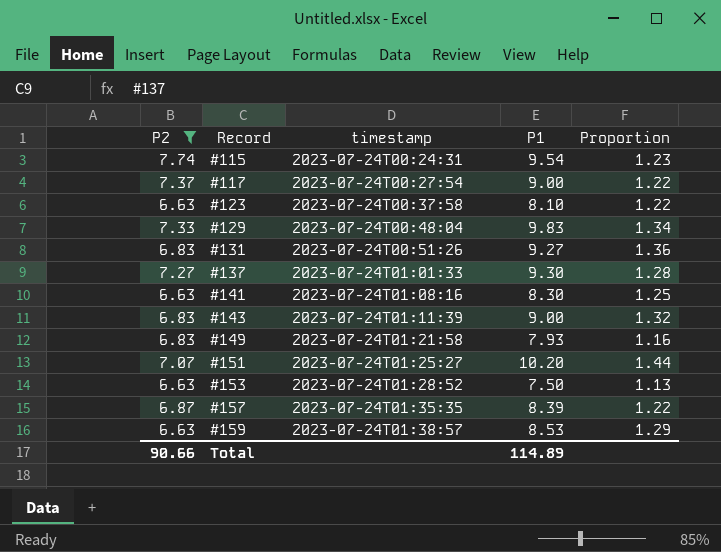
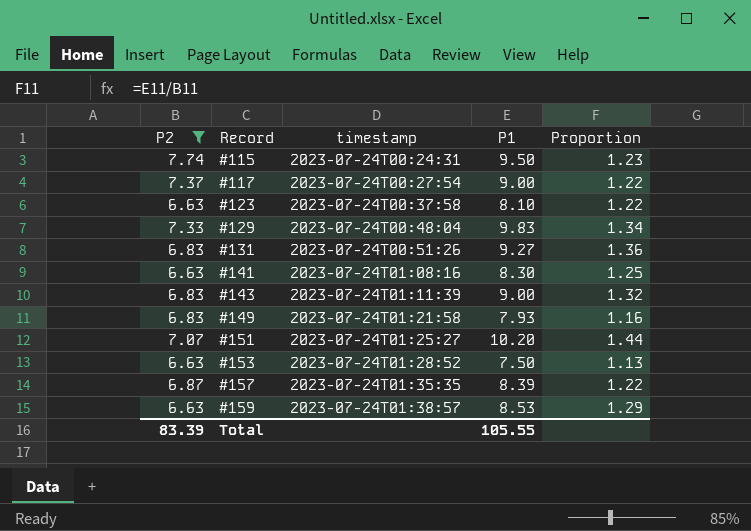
row #137: 7.27 | 2023-07-24T01:01:33 | 9.30 | 1.28 -> none
#115 | P1: 9.54 -> 9.50
Total | P2: 90.66 -> 83.39
Total | P1: 114.89 -> 105.55

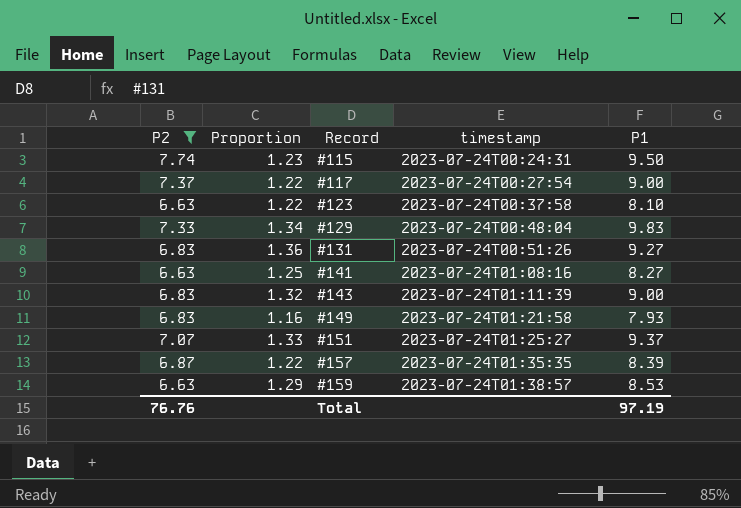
column Proportion | position: 5 -> 2
row #153: 6.63 | 2023-07-24T01:28:52 | 7.50 | 1.13 -> none
#141 | P1: 8.30 -> 8.27
#151 | Proportion: 1.44 -> 1.33
#151 | P1: 10.20 -> 9.37
Total | P2: 83.39 -> 76.76
Total | P1: 105.55 -> 97.19

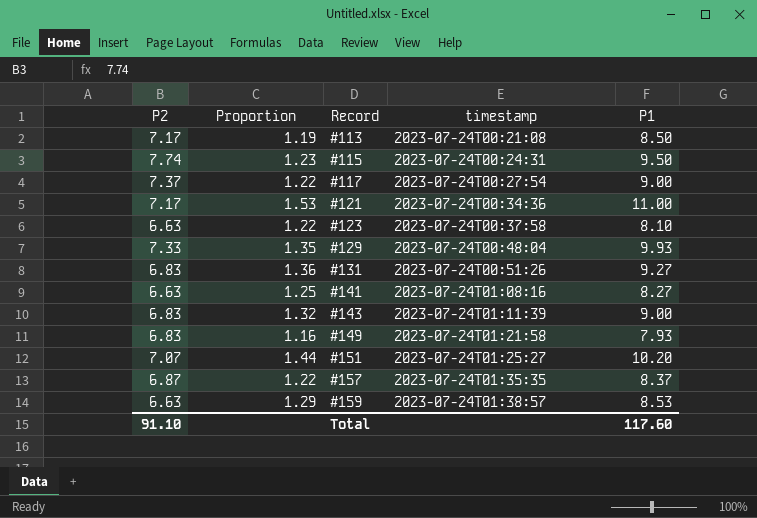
filter: P2 != 7.17 -> none
#129 | Proportion: 1.34 -> 1.35
#129 | P1: 9.83 -> 9.93
#151 | Proportion: 1.33 -> 1.44
#151 | P1: 9.37 -> 10.20
#157 | P1: 8.39 -> 8.37
Total | P2: 76.76 -> 91.10
Total | P1: 97.19 -> 117.60

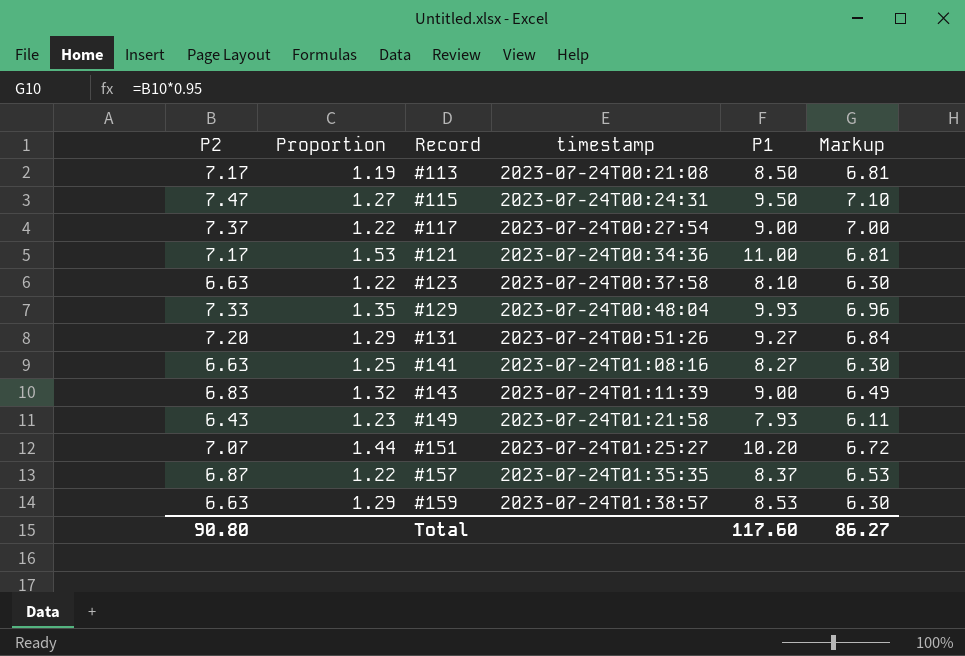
column Markup | formula: none -> [P2] * 0.95
#115 | P2: 7.74 -> 7.47
#115 | Proportion: 1.23 -> 1.27
#131 | P2: 6.83 -> 7.20
#131 | Proportion: 1.36 -> 1.29
#149 | P2: 6.83 -> 6.43
#149 | Proportion: 1.16 -> 1.23
Total | P2: 91.10 -> 90.80

